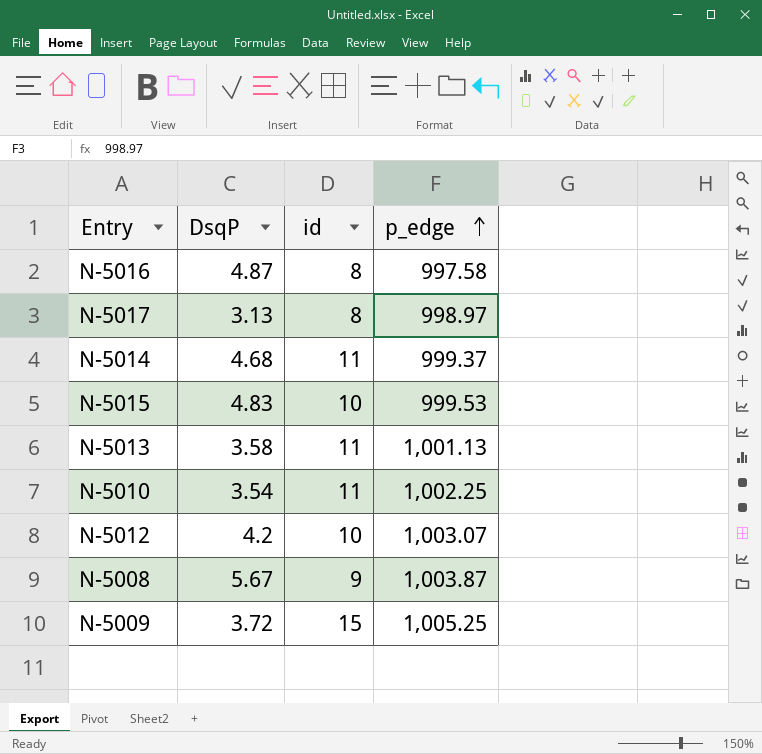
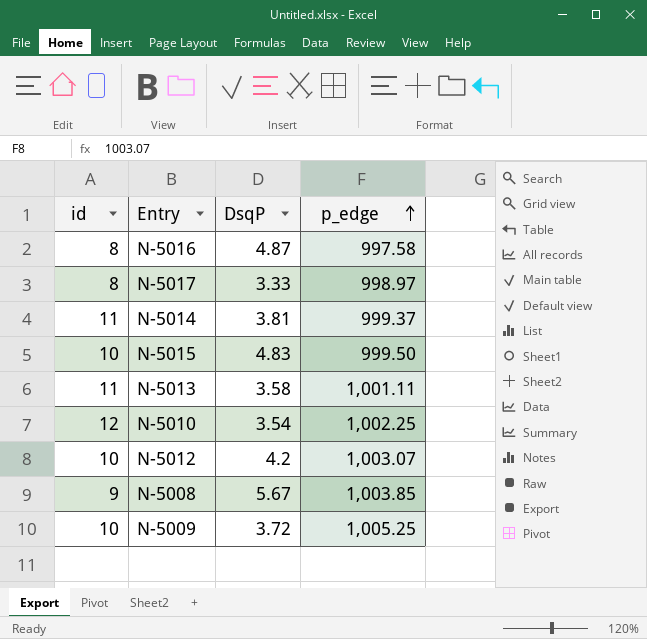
column id | position: 3 -> 1
N-5017 | DsqP: 3.13 -> 3.33
N-5014 | DsqP: 4.68 -> 3.81
N-5015 | p_edge: 999.53 -> 999.50
N-5013 | p_edge: 1,001.13 -> 1,001.11
N-5010 | id: 11 -> 12
N-5008 | p_edge: 1,003.87 -> 1,003.85
N-5009 | id: 15 -> 10

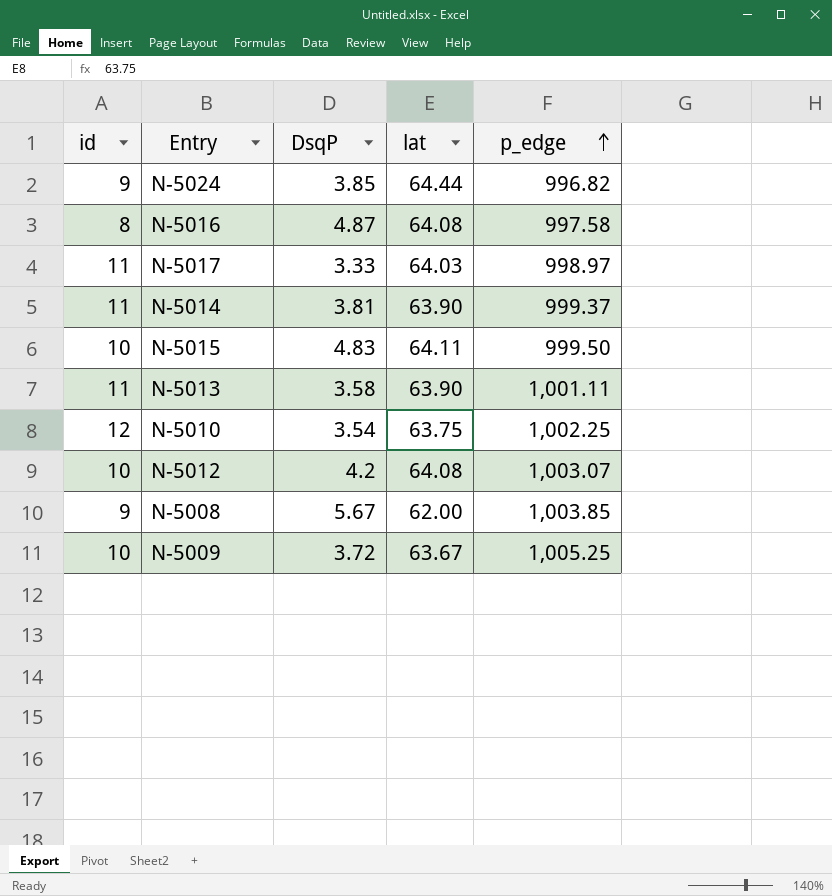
column lat | position: none -> 4
row N-5024: none -> 9 | 3.85 | 64.44 | 996.82
N-5017 | id: 8 -> 11

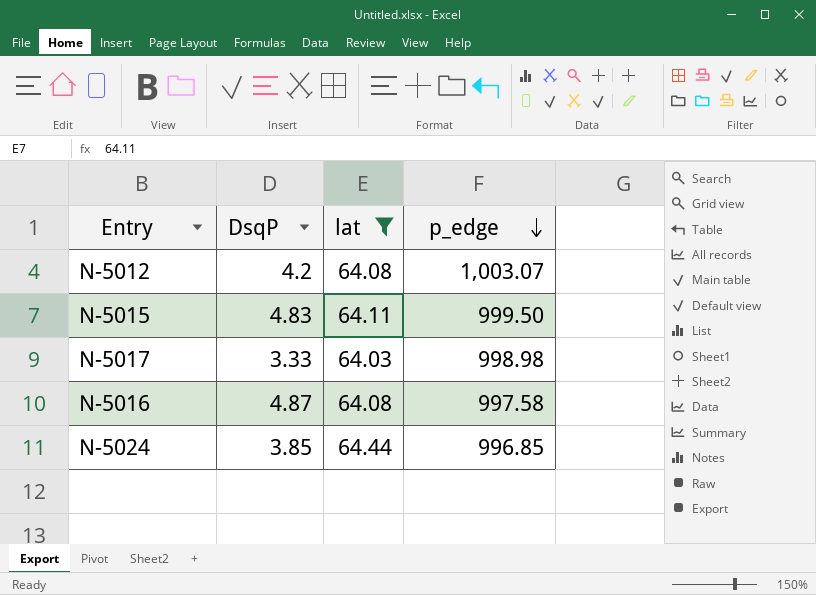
filter: none -> lat >= 64.03
row order: p_edge ascending -> p_edge descending
column id | position: 1 -> none
N-5017 | p_edge: 998.97 -> 998.98
N-5024 | p_edge: 996.82 -> 996.85

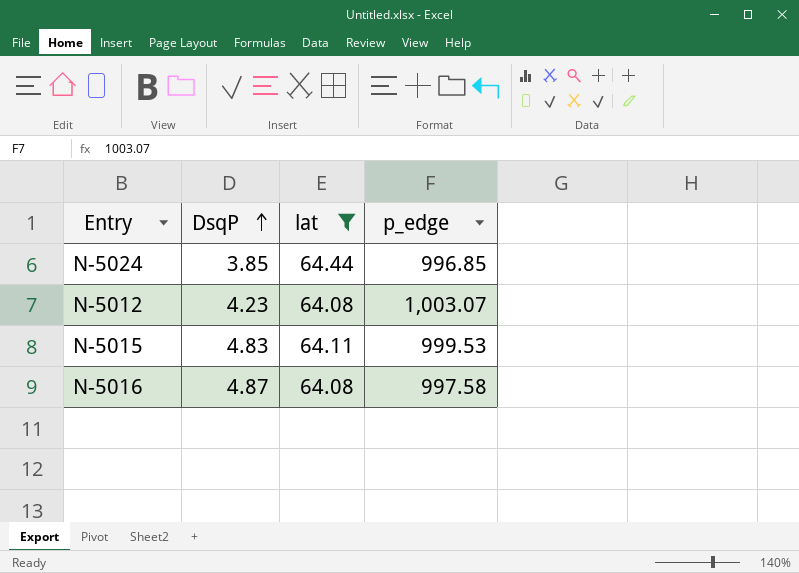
row order: p_edge descending -> DsqP ascending
row N-5017: 3.33 | 64.03 | 998.98 -> none
N-5012 | DsqP: 4.2 -> 4.23
N-5015 | p_edge: 999.50 -> 999.53

